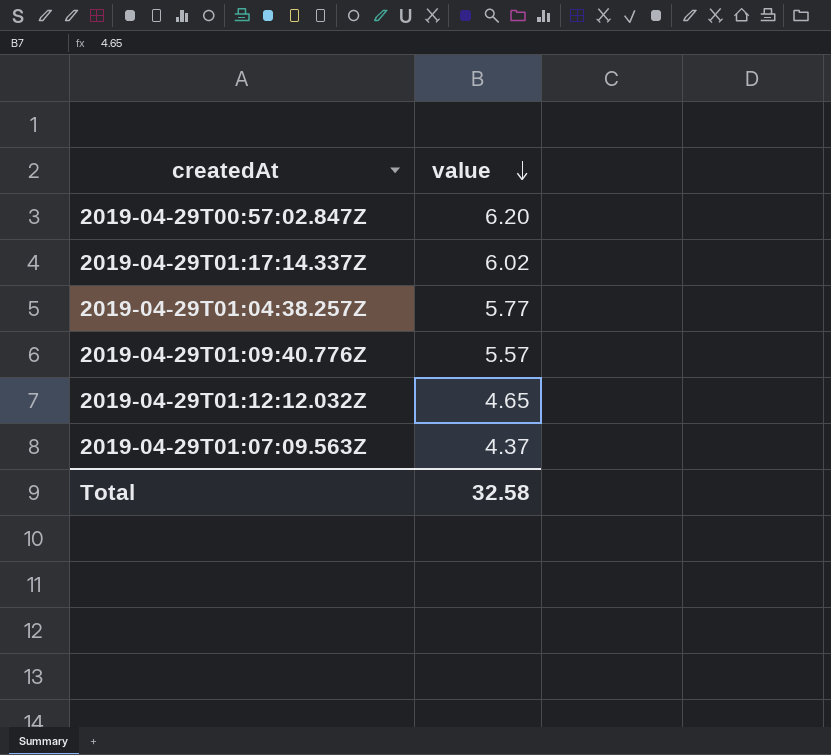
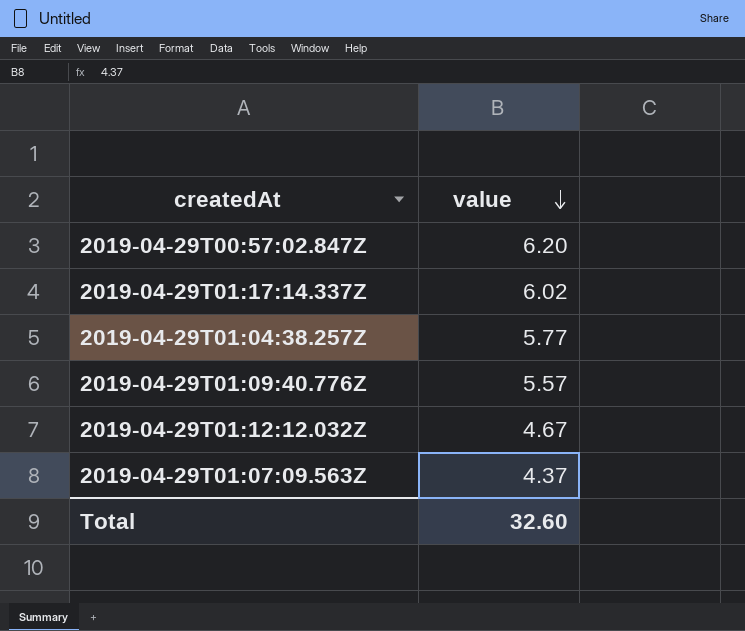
2019-04-29T01:12:12.032Z | value: 4.65 -> 4.67
Total | value: 32.58 -> 32.60

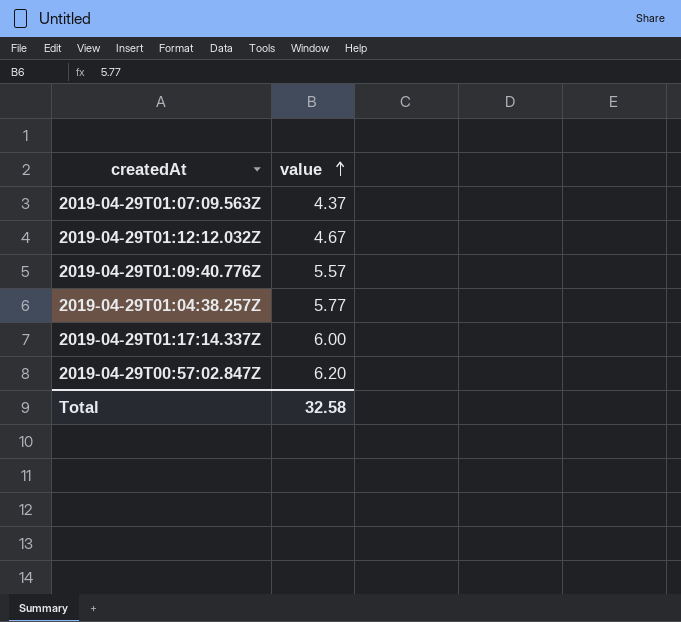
row order: value descending -> value ascending
2019-04-29T01:17:14.337Z | value: 6.02 -> 6.00
Total | value: 32.60 -> 32.58

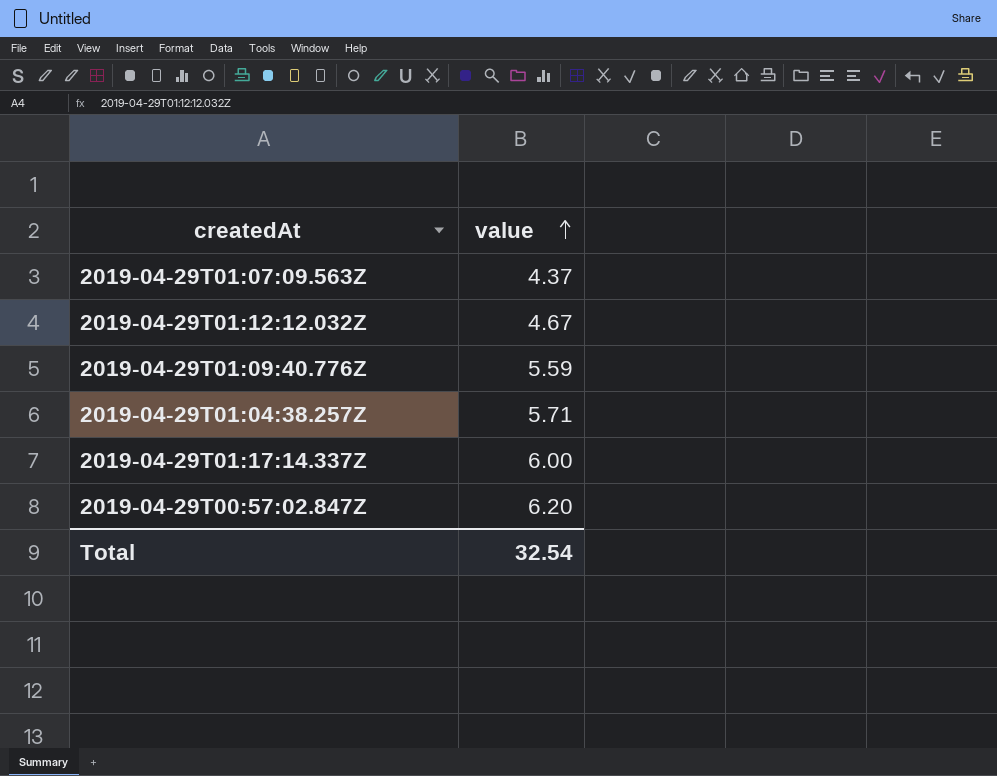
2019-04-29T01:09:40.776Z | value: 5.57 -> 5.59
2019-04-29T01:04:38.257Z | value: 5.77 -> 5.71
Total | value: 32.58 -> 32.54

